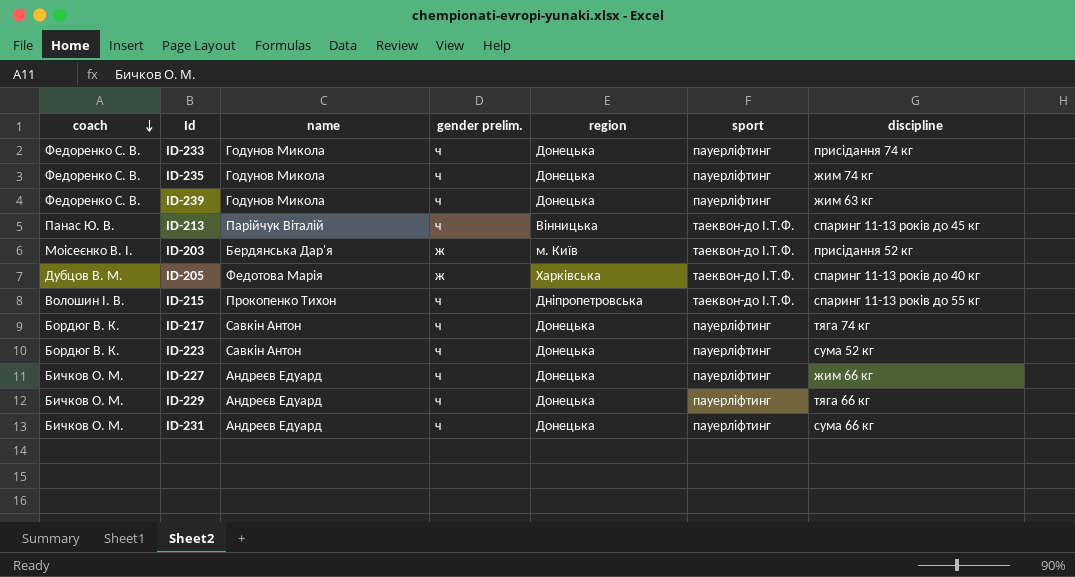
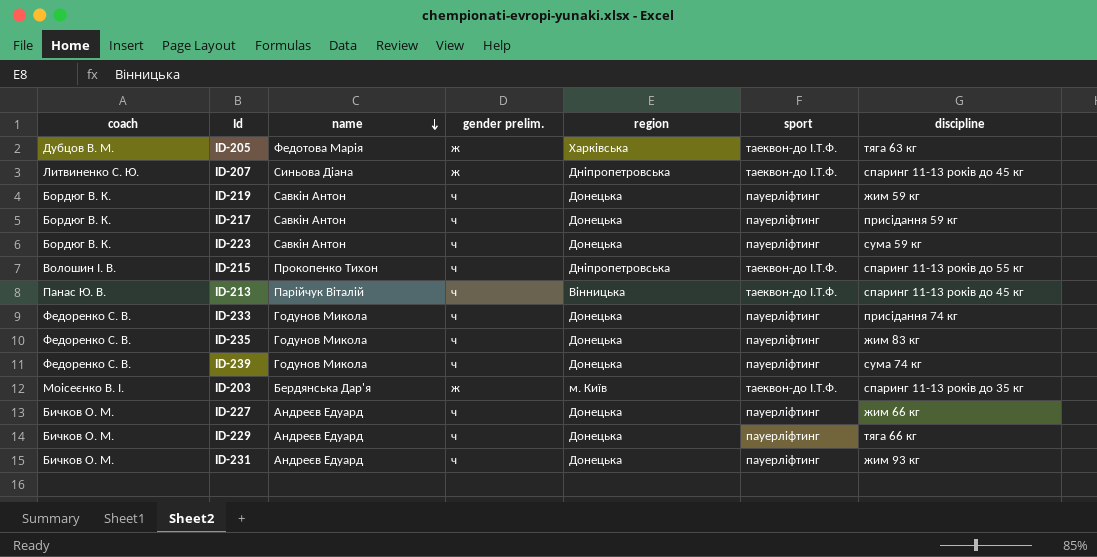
row order: coach descending -> name descending
ID-205 | discipline: спаринг 11-13 років до 40 кг -> тяга 63 кг
row ID-207: none -> Литвиненко С. Ю. | Синьова Діана | ж | Дніпропетровська | таеквон-до І.Т.Ф. | спаринг 11-13 років до 45 кг
row ID-219: none -> Бордюг В. К. | Савкін Антон | ч | Донецька | пауерліфтинг | жим 59 кг
ID-217 | discipline: тяга 74 кг -> присідання 59 кг
ID-223 | discipline: сума 52 кг -> сума 59 кг
ID-235 | discipline: жим 74 кг -> жим 83 кг
ID-239 | discipline: жим 63 кг -> сума 74 кг
ID-203 | discipline: присідання 52 кг -> спаринг 11-13 років до 35 кг
ID-231 | discipline: сума 66 кг -> жим 93 кг

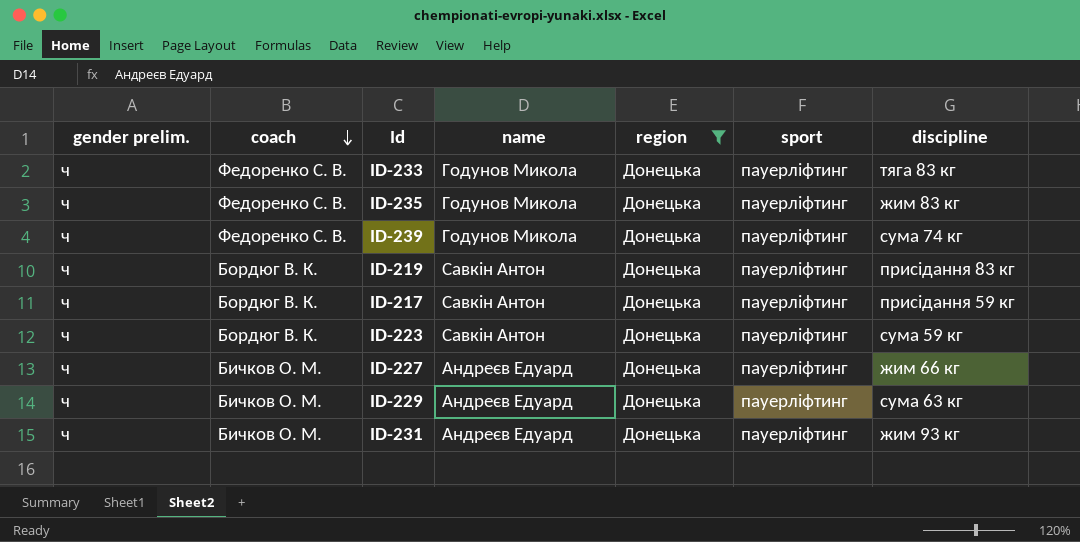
filter: none -> region = Донецька
row order: name descending -> coach descending
column gender prelim. | position: 4 -> 1
ID-233 | discipline: присідання 74 кг -> тяга 83 кг
ID-219 | discipline: жим 59 кг -> присідання 83 кг
ID-229 | discipline: тяга 66 кг -> сума 63 кг

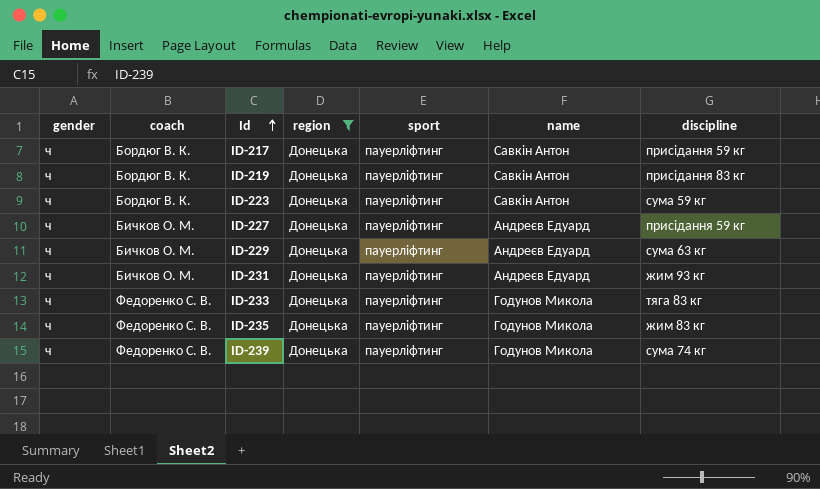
row order: coach descending -> Id ascending
column name: gender prelim. -> gender
column name | position: 4 -> 6
ID-227 | discipline: жим 66 кг -> присідання 59 кг

